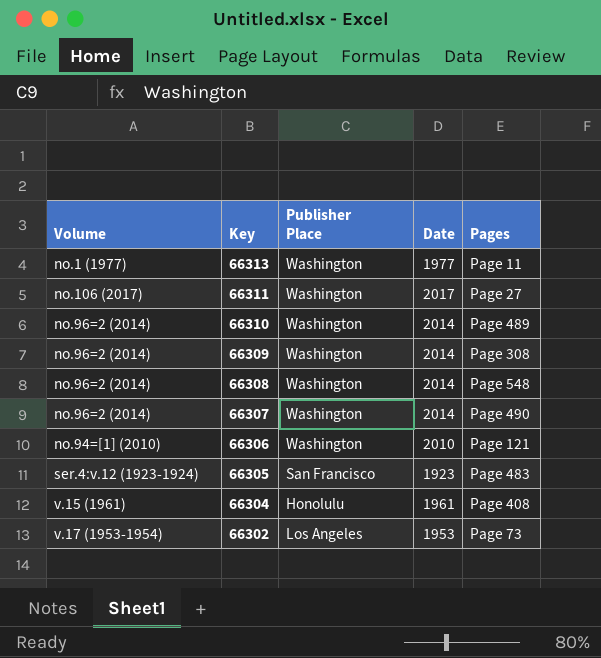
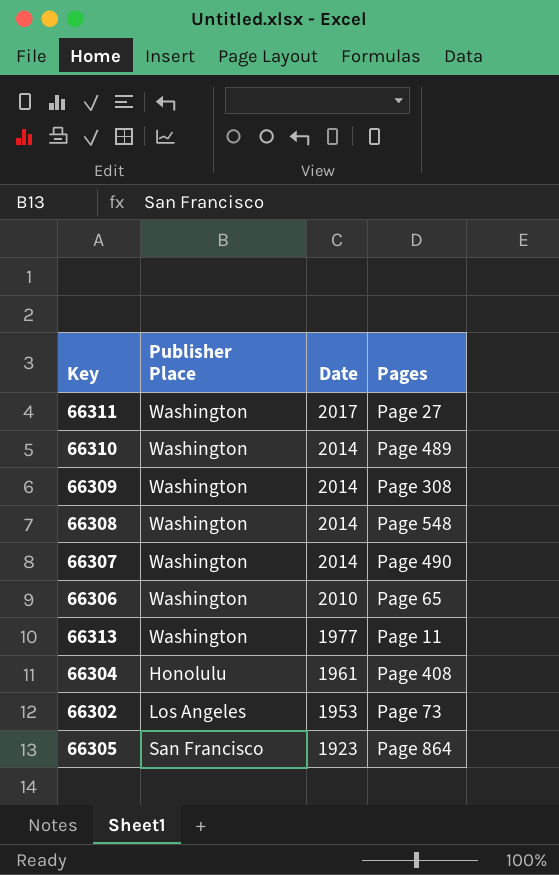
row order: Key descending -> Date descending
column Volume | position: 1 -> none
66306 | Pages: Page 121 -> Page 65
66305 | Pages: Page 483 -> Page 864

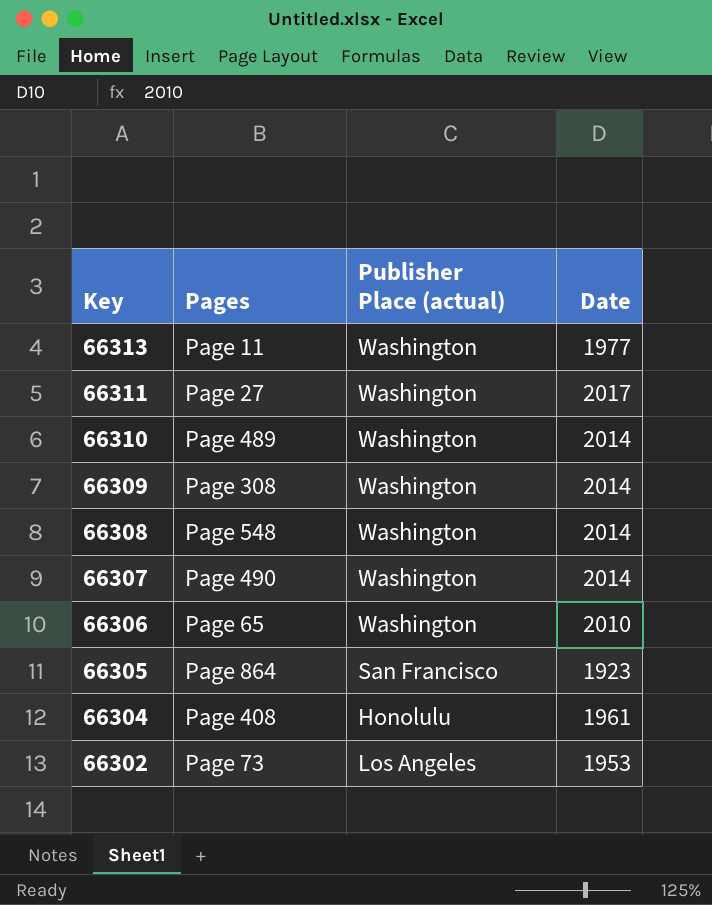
row order: Date descending -> Key descending
column Pages | position: 4 -> 2
column name: Publisher Place -> Publisher Place (actual)

